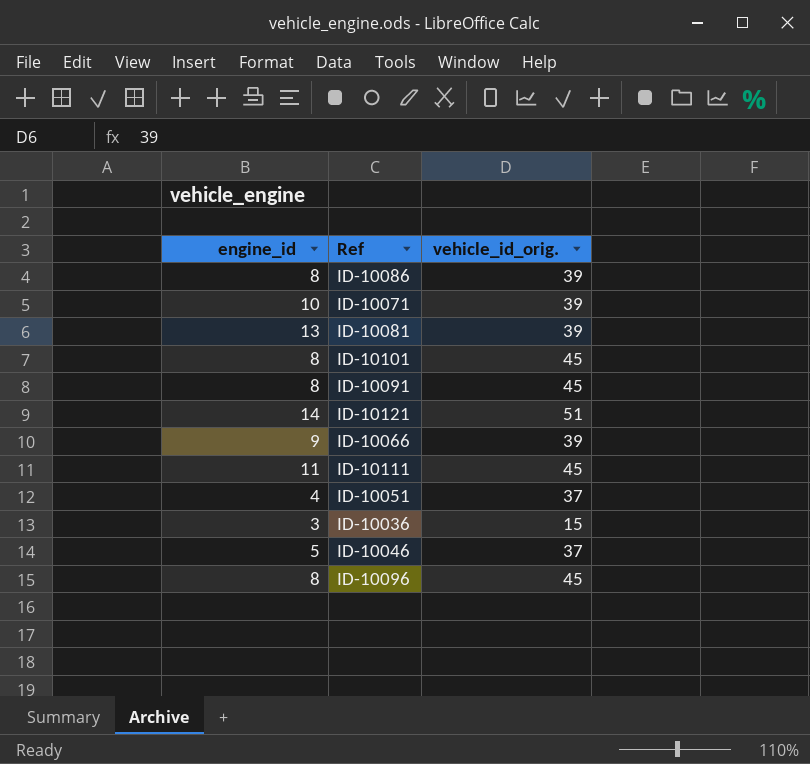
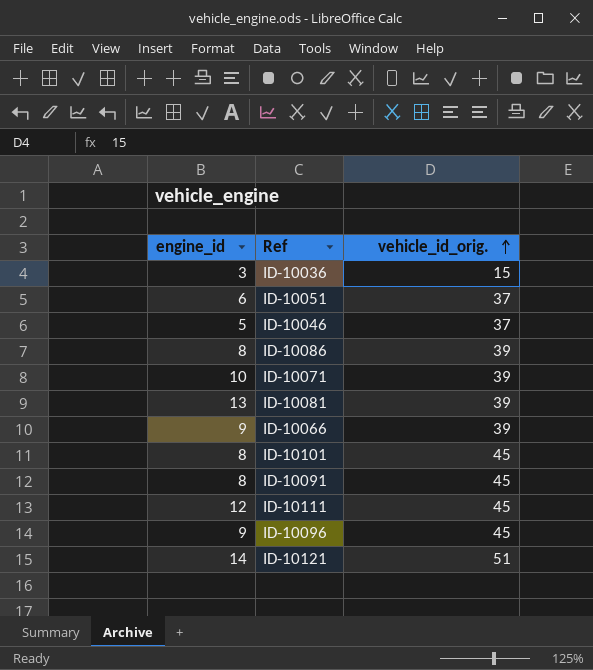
row order: none -> vehicle_id_orig. ascending
ID-10051 | engine_id: 4 -> 6
ID-10111 | engine_id: 11 -> 12
ID-10096 | engine_id: 8 -> 9

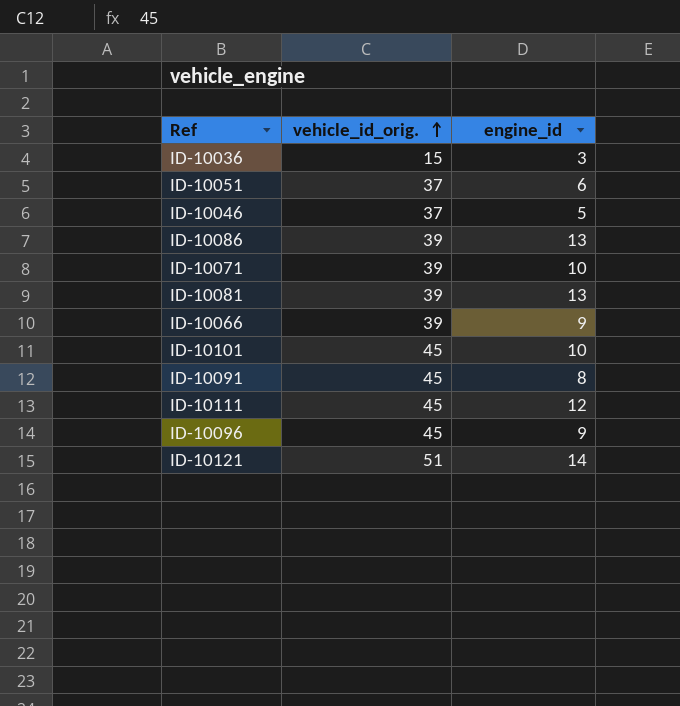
column engine_id | position: 1 -> 3
ID-10086 | engine_id: 8 -> 13
ID-10101 | engine_id: 8 -> 10

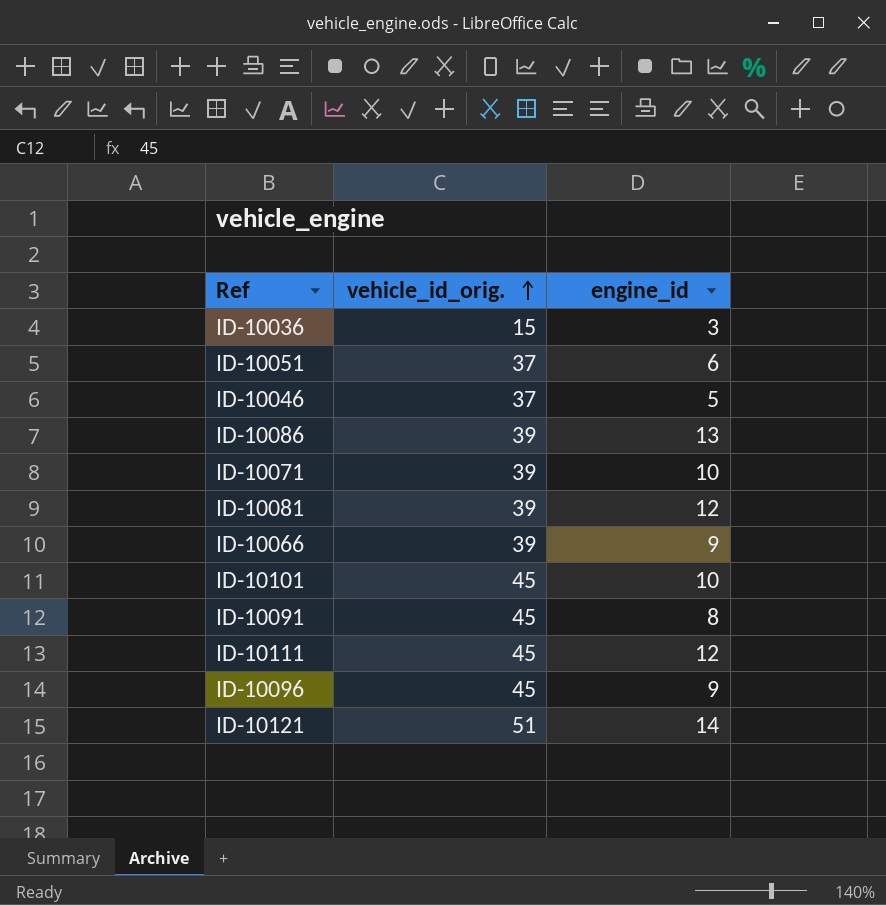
ID-10081 | engine_id: 13 -> 12

